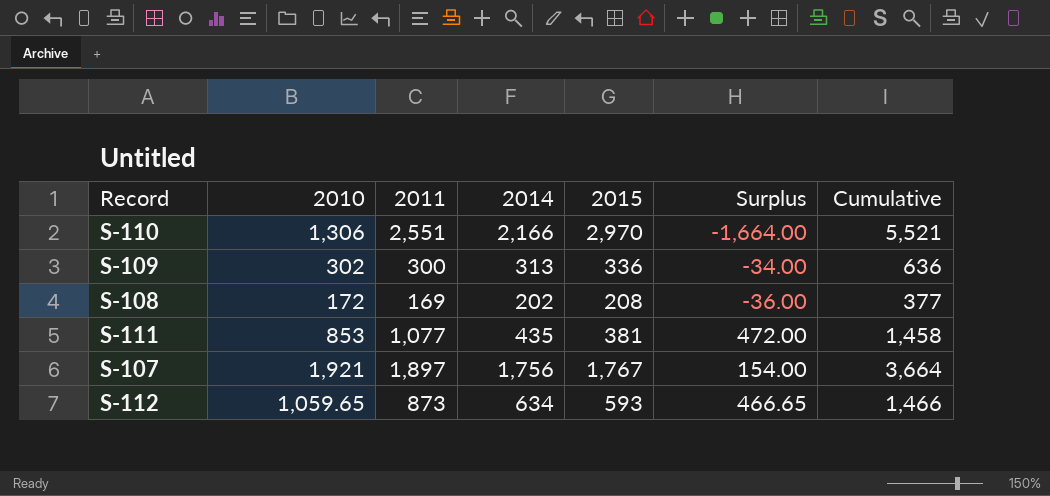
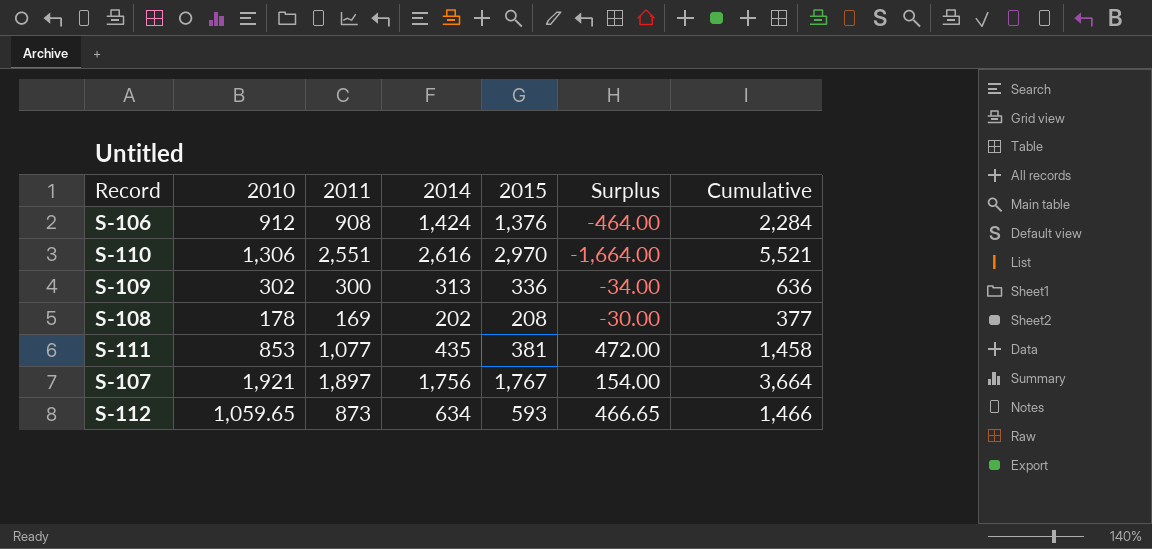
row S-106: none -> 912 | 908 | 1,424 | 1,376 | -464.00 | 2,284
S-110 | 2014: 2,166 -> 2,616
S-108 | 2010: 172 -> 178
S-108 | Surplus: -36.00 -> -30.00

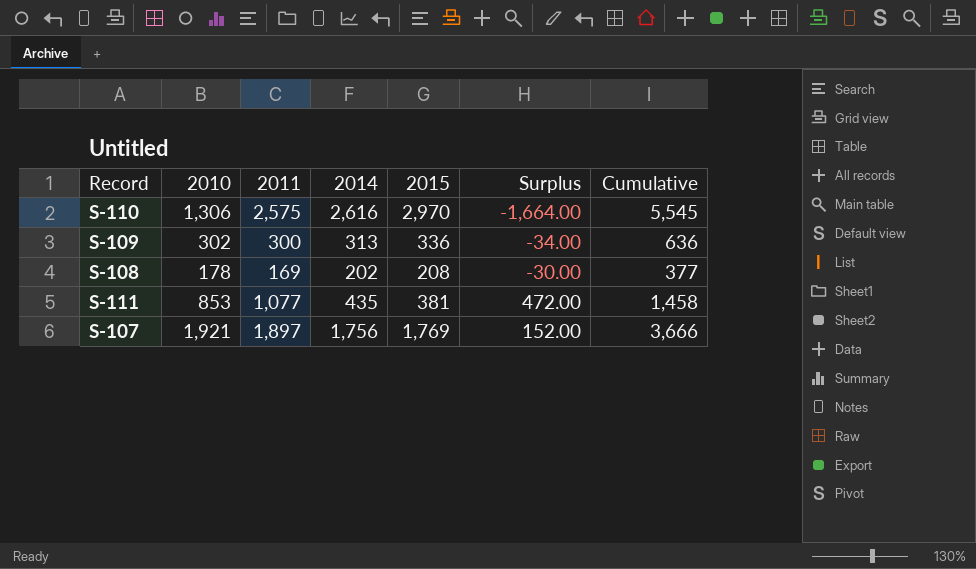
row S-106: 912 | 908 | 1,424 | 1,376 | -464.00 | 2,284 -> none
row S-112: 1,059.65 | 873 | 634 | 593 | 466.65 | 1,466 -> none
S-110 | 2011: 2,551 -> 2,575
S-110 | Cumulative: 5,521 -> 5,545
S-107 | 2015: 1,767 -> 1,769
S-107 | Surplus: 154.00 -> 152.00
S-107 | Cumulative: 3,664 -> 3,666

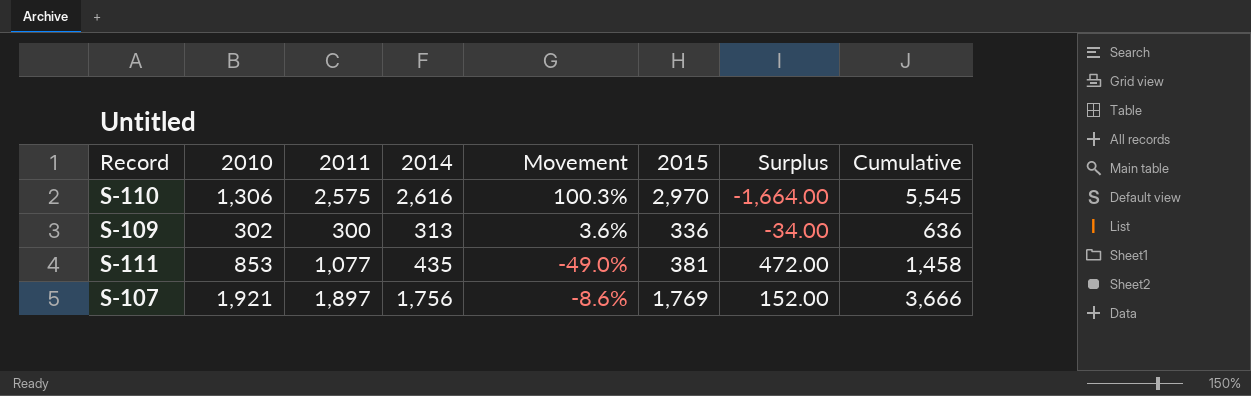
column Movement | formula: none -> ([2014] - [2010]) / [2010]
row S-108: 178 | 169 | 202 | 208 | -30.00 | 377 -> none

